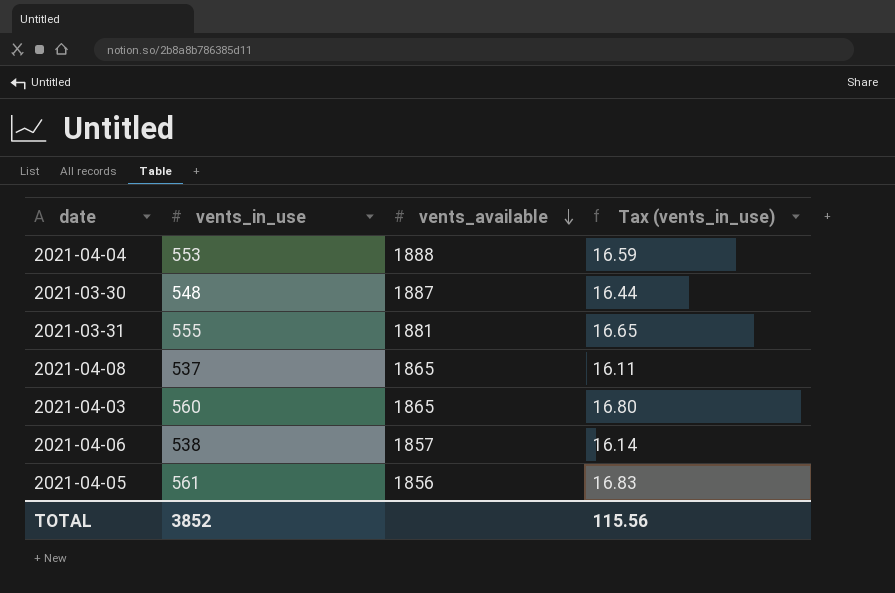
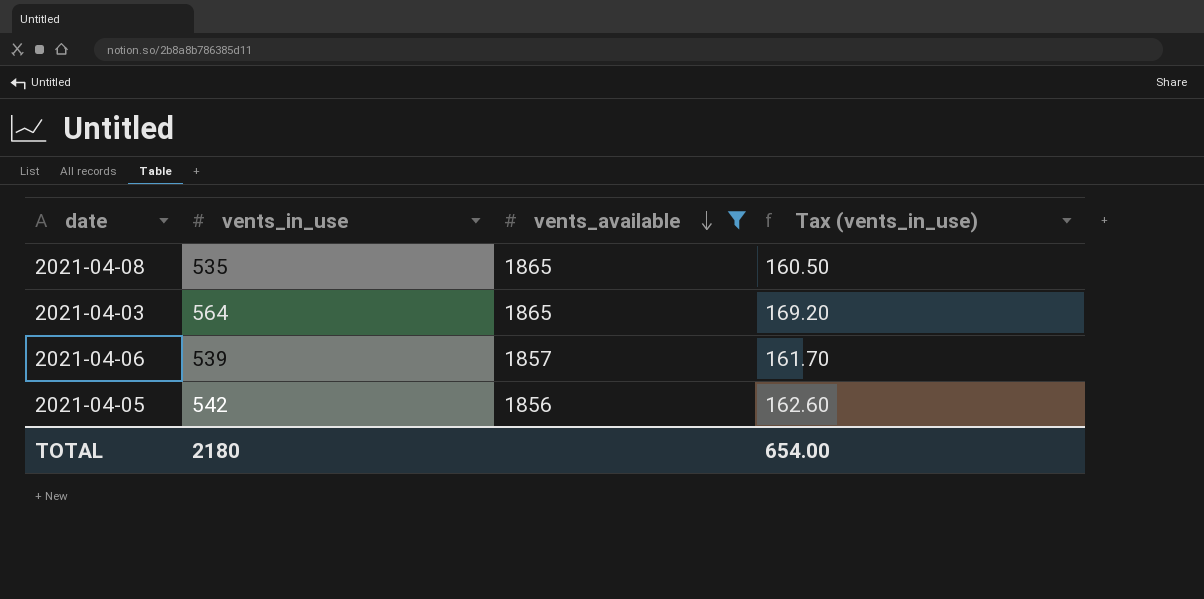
filter: none -> vents_available <= 1865
column Tax (vents_in_use) | formula: [vents_in_use] * 0.03 -> [vents_in_use] * 0.3
2021-04-08 | vents_in_use: 537 -> 535
2021-04-03 | vents_in_use: 560 -> 564
2021-04-06 | vents_in_use: 538 -> 539
2021-04-05 | vents_in_use: 561 -> 542
TOTAL | vents_in_use: 3852 -> 2180
TOTAL | Tax (vents_in_use): 115.56 -> 654.00

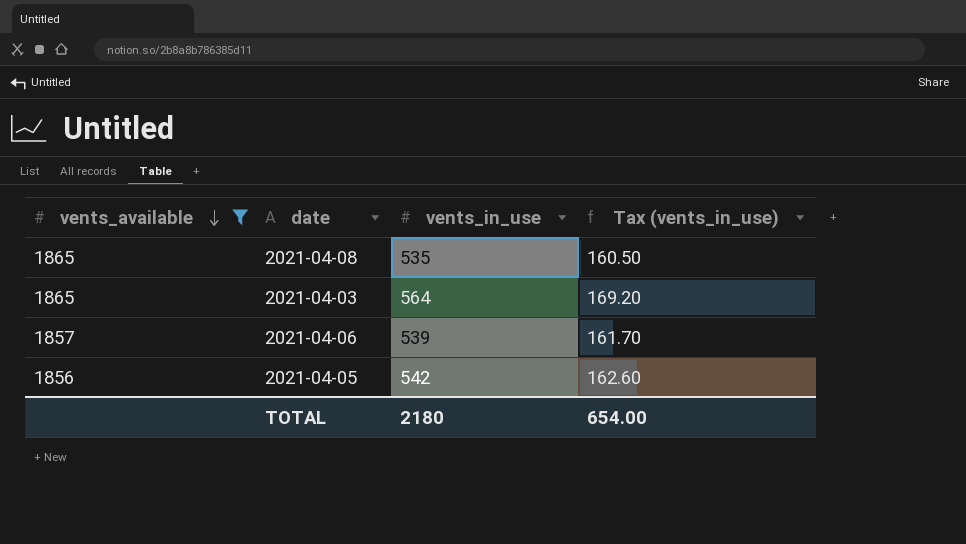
column vents_available | position: 3 -> 1

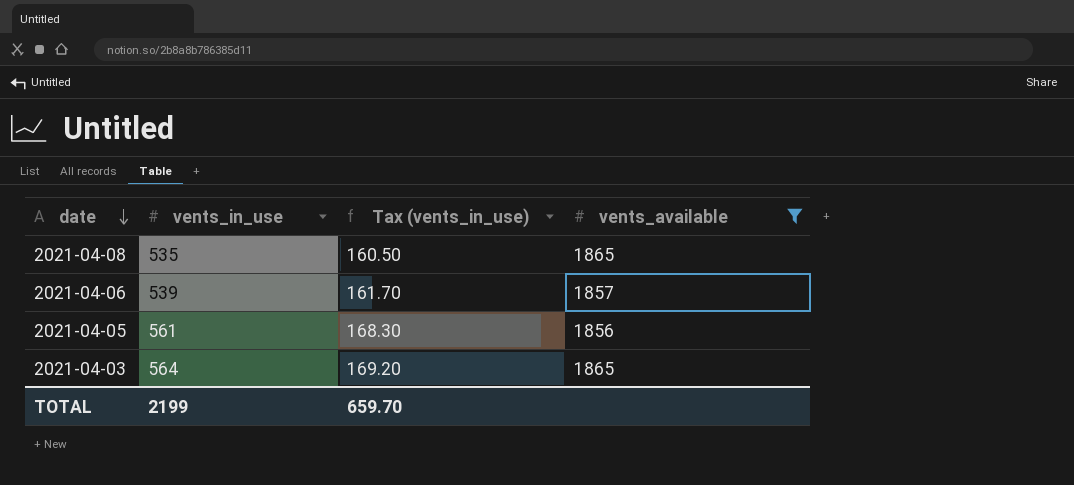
row order: vents_available descending -> date descending
column vents_available | position: 1 -> 4
2021-04-05 | vents_in_use: 542 -> 561
2021-04-05 | Tax (vents_in_use): 162.60 -> 168.30
TOTAL | vents_in_use: 2180 -> 2199
TOTAL | Tax (vents_in_use): 654.00 -> 659.70

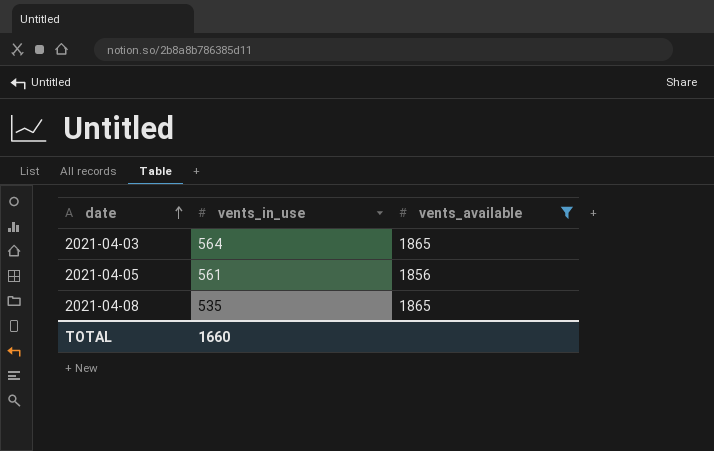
row order: date descending -> date ascending
column Tax (vents_in_use) | formula: [vents_in_use] * 0.3 -> none
row 2021-04-06: 539 | 161.70 | 1857 -> none
TOTAL | vents_in_use: 2199 -> 1660

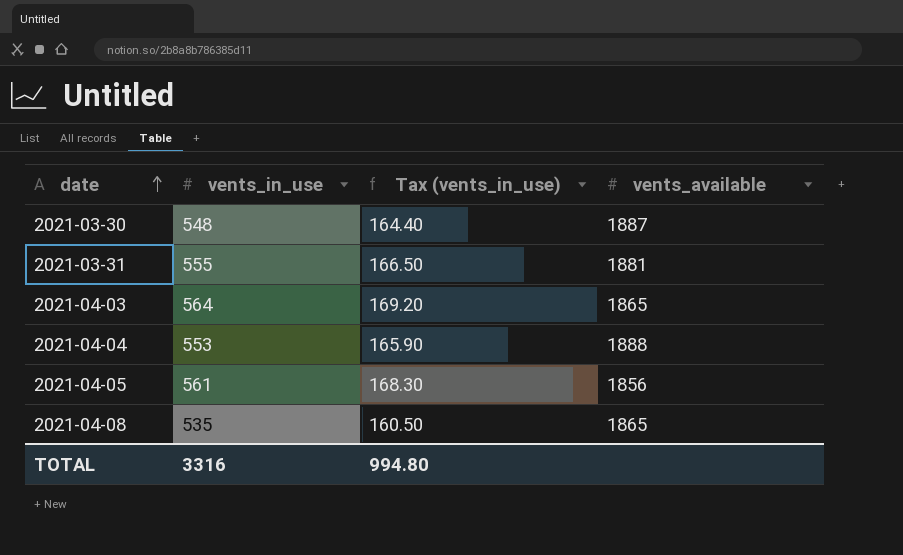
filter: vents_available <= 1865 -> none
column Tax (vents_in_use) | formula: none -> [vents_in_use] * 0.3
TOTAL | vents_in_use: 1660 -> 3316

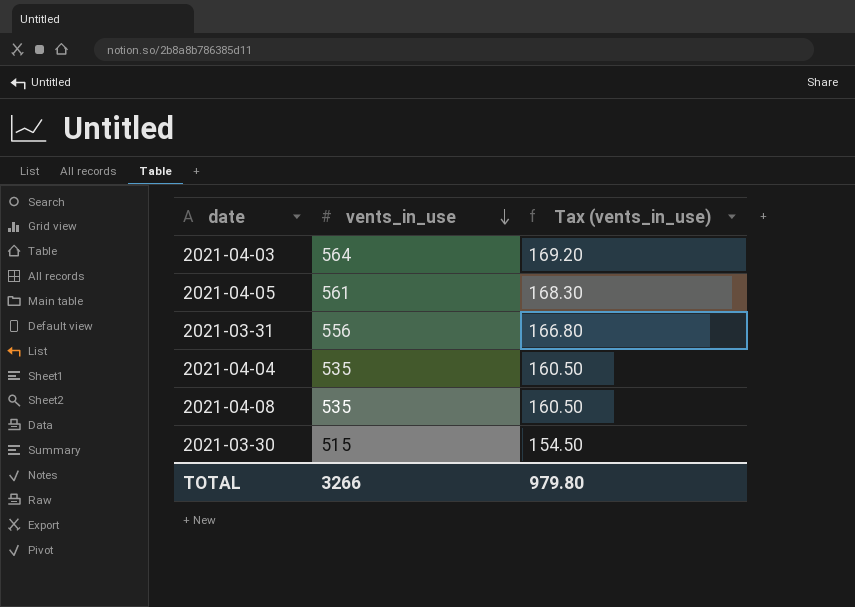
row order: date ascending -> vents_in_use descending
column vents_available | position: 4 -> none
2021-03-31 | vents_in_use: 555 -> 556
2021-03-31 | Tax (vents_in_use): 166.50 -> 166.80
2021-04-04 | vents_in_use: 553 -> 535
2021-04-04 | Tax (vents_in_use): 165.90 -> 160.50
2021-03-30 | vents_in_use: 548 -> 515
2021-03-30 | Tax (vents_in_use): 164.40 -> 154.50
TOTAL | vents_in_use: 3316 -> 3266
TOTAL | Tax (vents_in_use): 994.80 -> 979.80

